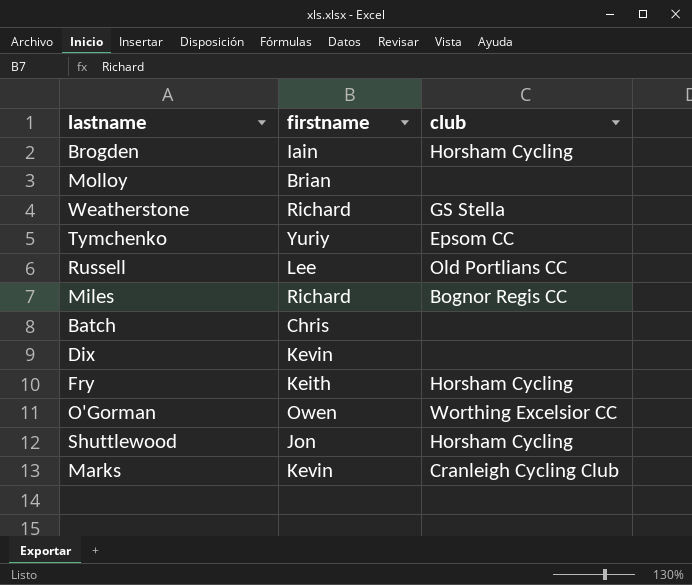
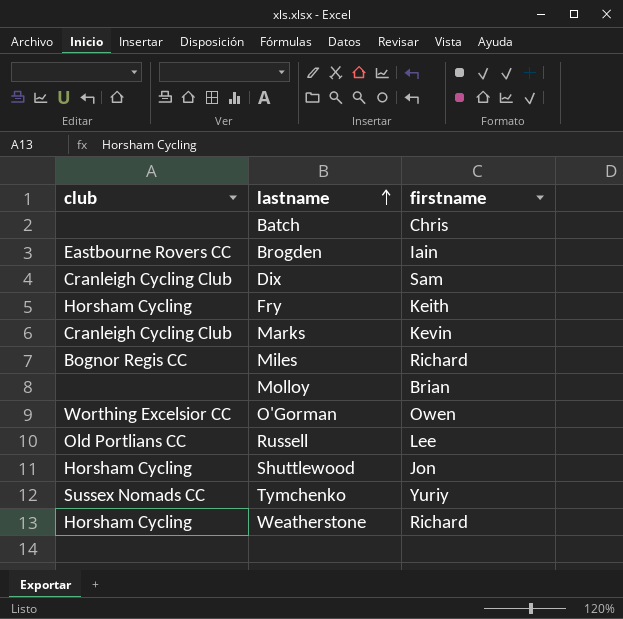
row order: none -> lastname ascending
column club | position: 3 -> 1
Brogden | club: Horsham Cycling -> Eastbourne Rovers CC
Dix | club: none -> Cranleigh Cycling Club
Dix | firstname: Kevin -> Sam
Tymchenko | club: Epsom CC -> Sussex Nomads CC
Weatherstone | club: GS Stella -> Horsham Cycling

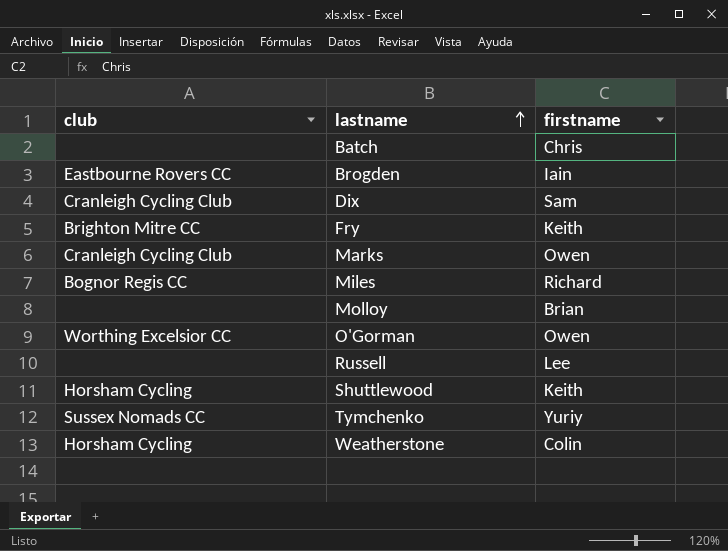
Fry | club: Horsham Cycling -> Brighton Mitre CC
Marks | firstname: Kevin -> Owen
Russell | club: Old Portlians CC -> none
Shuttlewood | firstname: Jon -> Keith
Weatherstone | firstname: Richard -> Colin

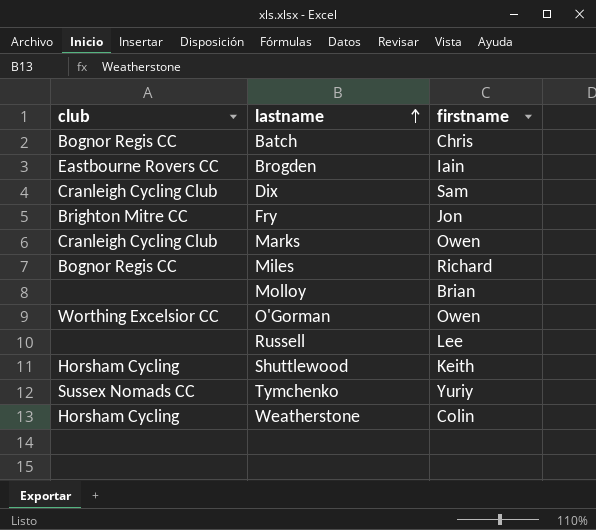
Batch | club: none -> Bognor Regis CC
Fry | firstname: Keith -> Jon

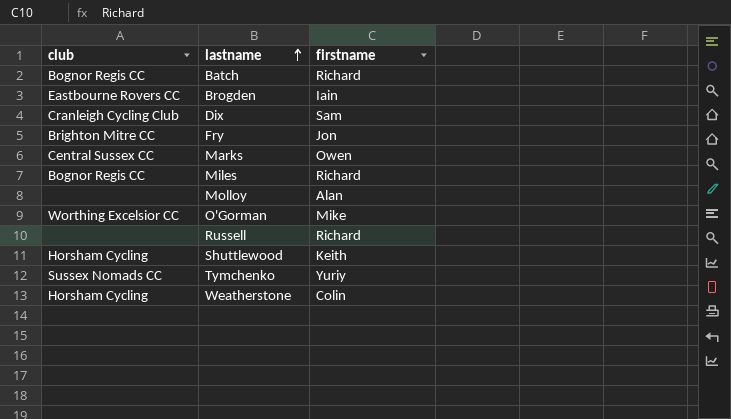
Batch | firstname: Chris -> Richard
Marks | club: Cranleigh Cycling Club -> Central Sussex CC
Molloy | firstname: Brian -> Alan
O'Gorman | firstname: Owen -> Mike
Russell | firstname: Lee -> Richard

